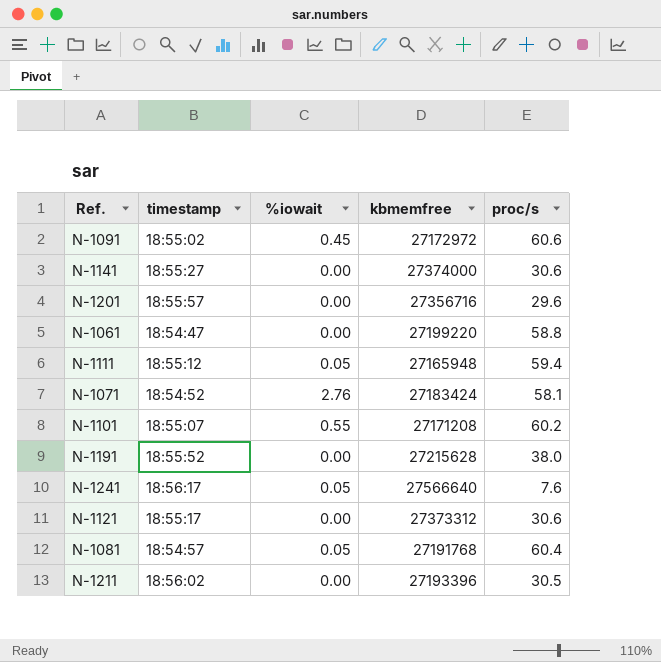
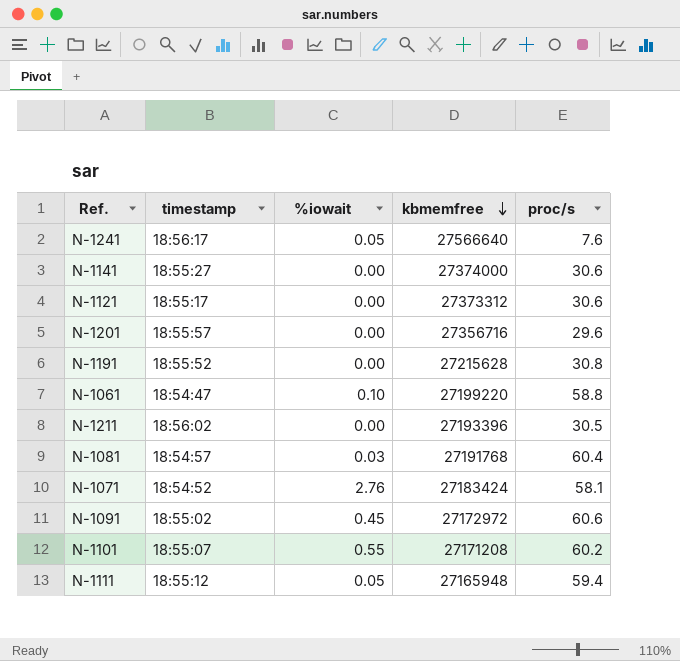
row order: none -> kbmemfree descending
N-1191 | proc/s: 38.0 -> 30.8
N-1061 | %iowait: 0.00 -> 0.10
N-1081 | %iowait: 0.05 -> 0.03

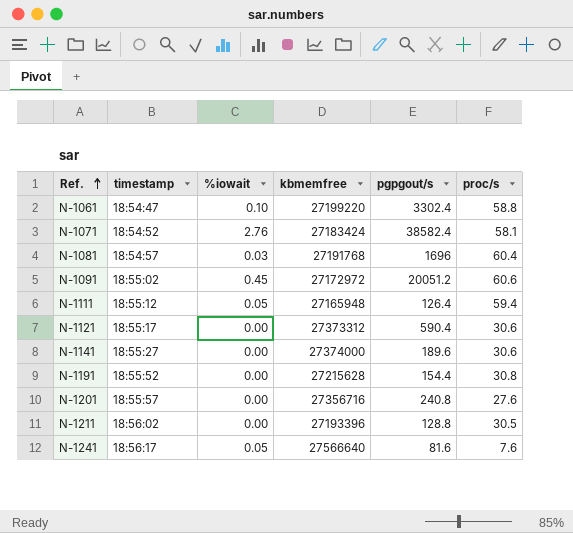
row order: kbmemfree descending -> Ref. ascending
column pgpgout/s | position: none -> 5
row N-1101: 18:55:07 | 0.55 | 27171208 | 60.2 -> none
N-1201 | proc/s: 29.6 -> 27.6

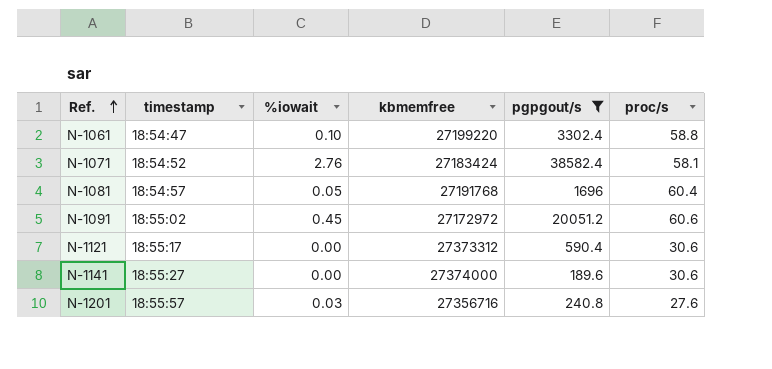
filter: none -> pgpgout/s >= 189.6
N-1081 | %iowait: 0.03 -> 0.05
N-1201 | %iowait: 0.00 -> 0.03

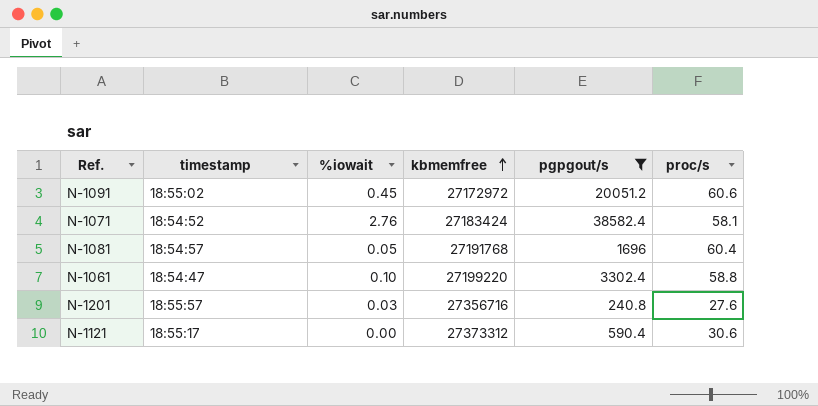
row order: Ref. ascending -> kbmemfree ascending
row N-1141: 18:55:27 | 0.00 | 27374000 | 189.6 | 30.6 -> none

